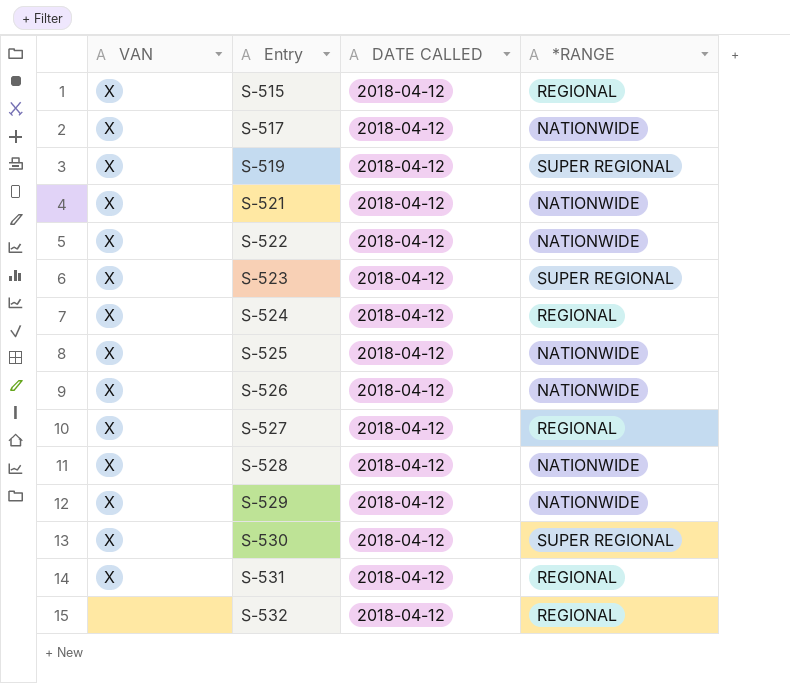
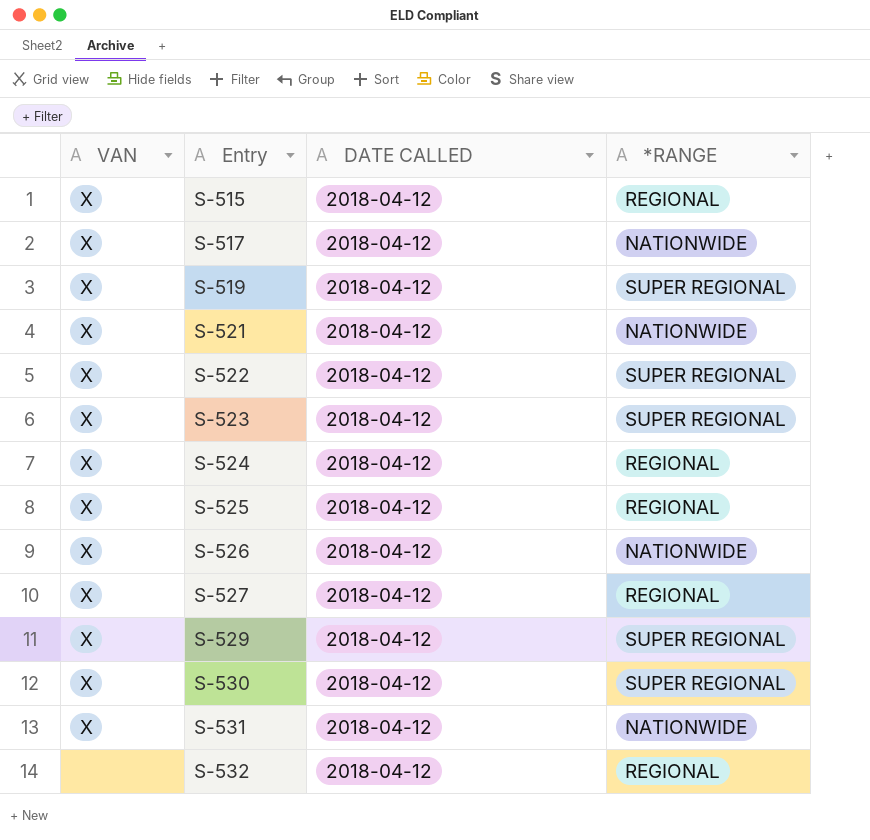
row S-528: X | 2018-04-12 | NATIONWIDE -> none
S-522 | *RANGE: NATIONWIDE -> SUPER REGIONAL
S-525 | *RANGE: NATIONWIDE -> REGIONAL
S-529 | *RANGE: NATIONWIDE -> SUPER REGIONAL
S-531 | *RANGE: REGIONAL -> NATIONWIDE

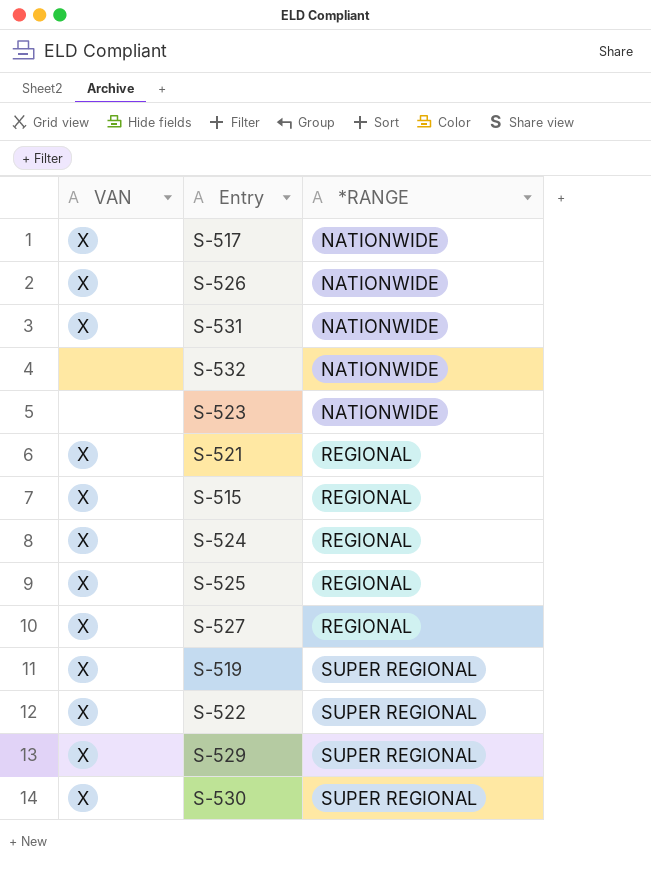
row order: Entry ascending -> *RANGE ascending
column DATE CALLED | position: 3 -> none
S-532 | *RANGE: REGIONAL -> NATIONWIDE
S-523 | VAN: X -> none
S-523 | *RANGE: SUPER REGIONAL -> NATIONWIDE
S-521 | *RANGE: NATIONWIDE -> REGIONAL

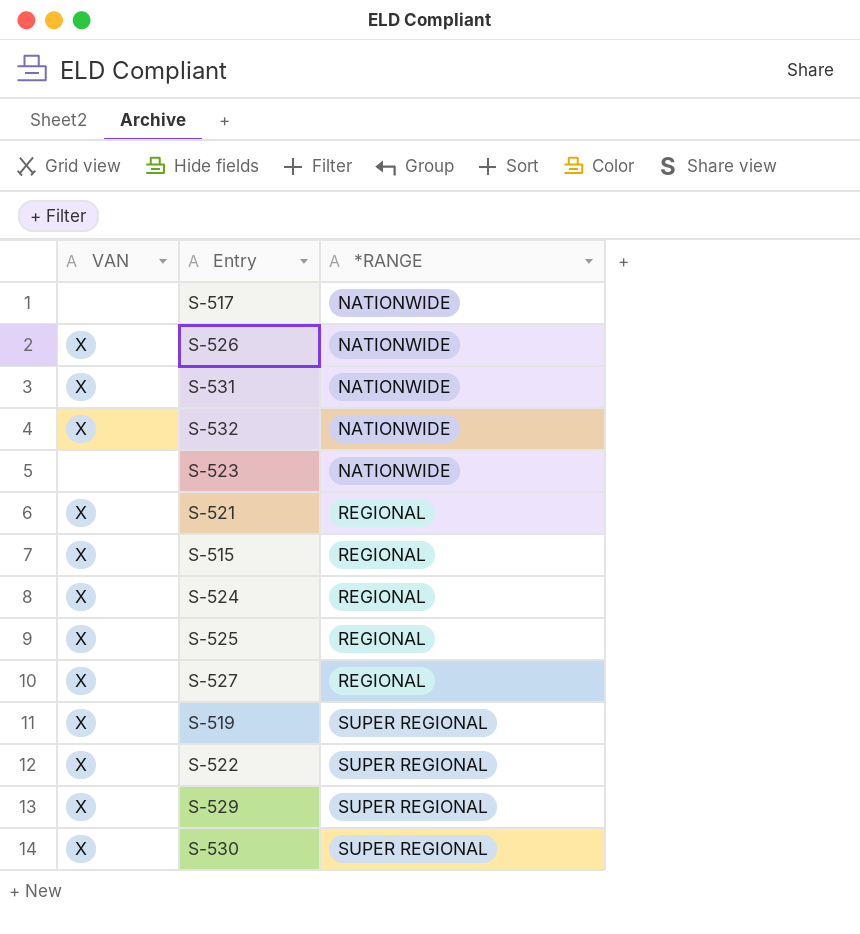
S-517 | VAN: X -> none
S-532 | VAN: none -> X

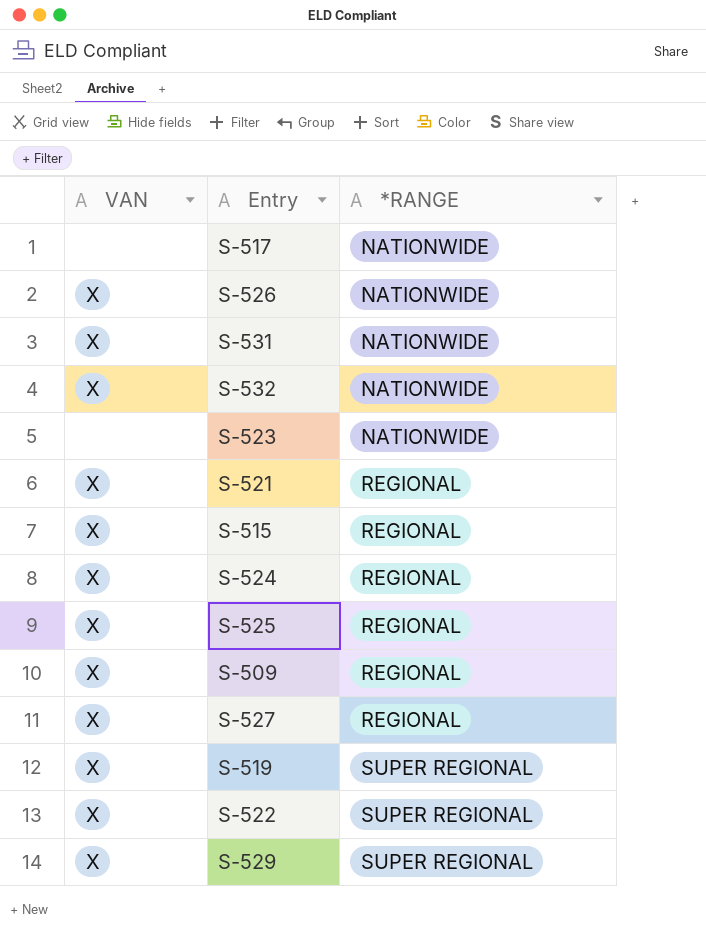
row S-530: X | SUPER REGIONAL -> none
row S-509: none -> X | REGIONAL

